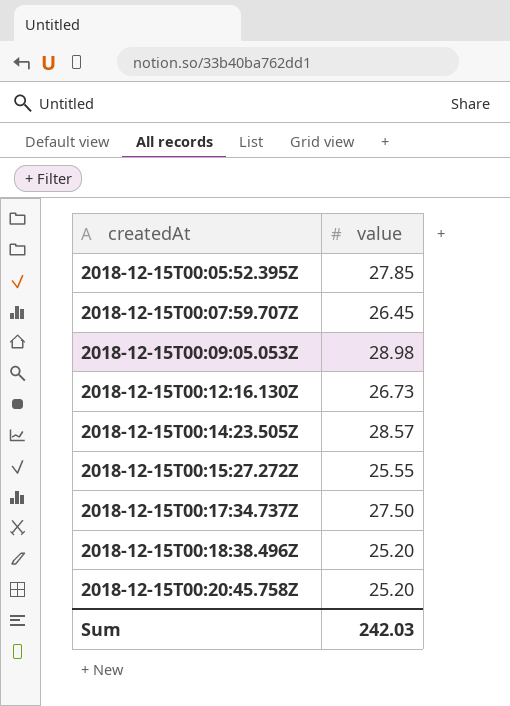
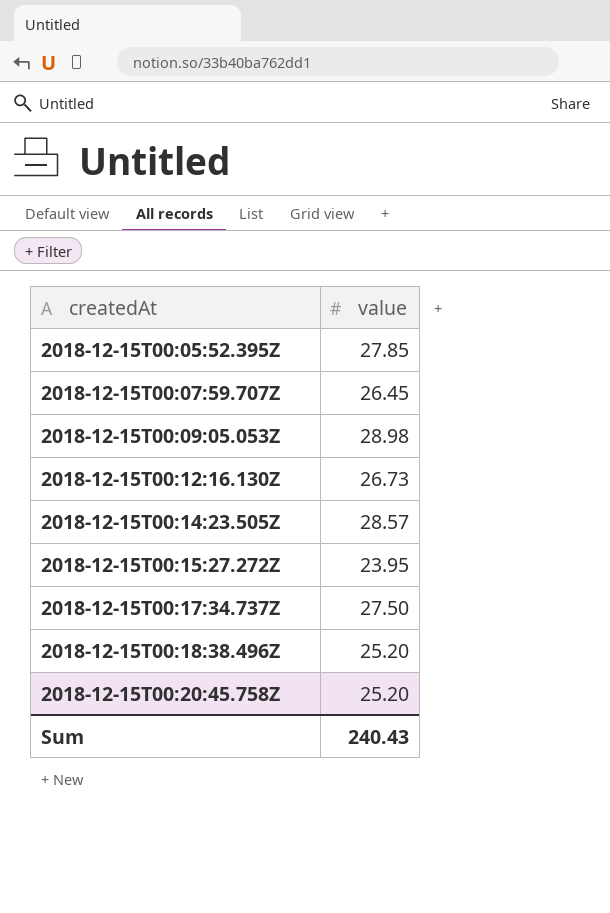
2018-12-15T00:15:27.272Z | value: 25.55 -> 23.95
Sum | value: 242.03 -> 240.43

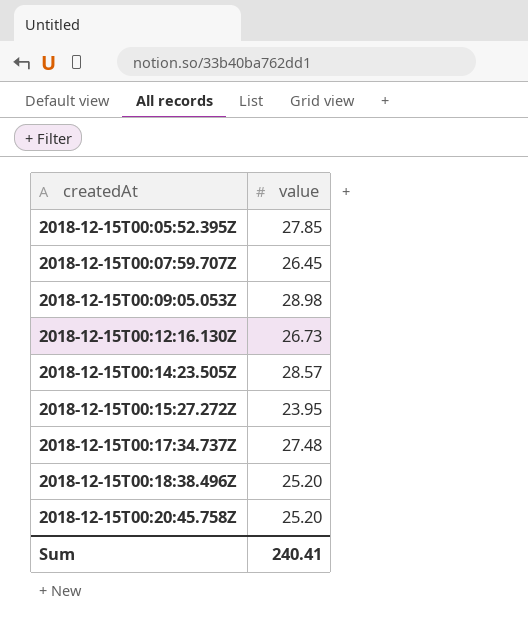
2018-12-15T00:17:34.737Z | value: 27.50 -> 27.48
Sum | value: 240.43 -> 240.41

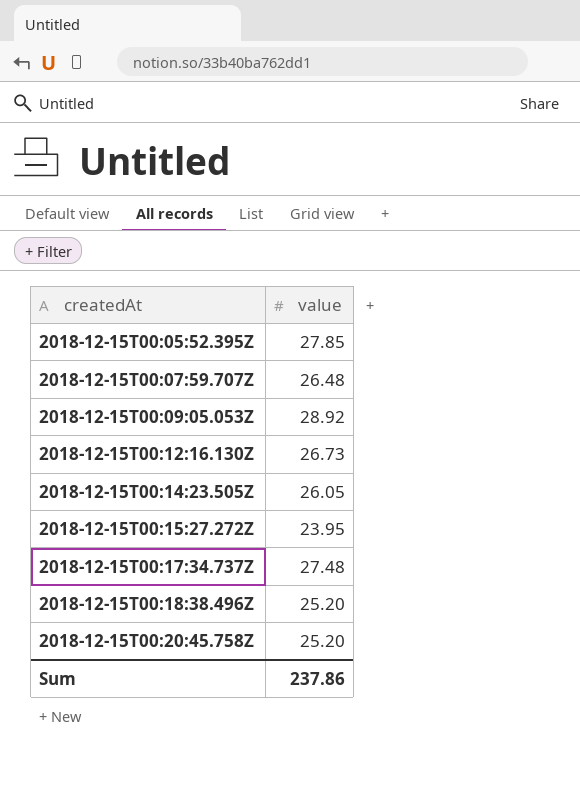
2018-12-15T00:07:59.707Z | value: 26.45 -> 26.48
2018-12-15T00:09:05.053Z | value: 28.98 -> 28.92
2018-12-15T00:14:23.505Z | value: 28.57 -> 26.05
Sum | value: 240.41 -> 237.86

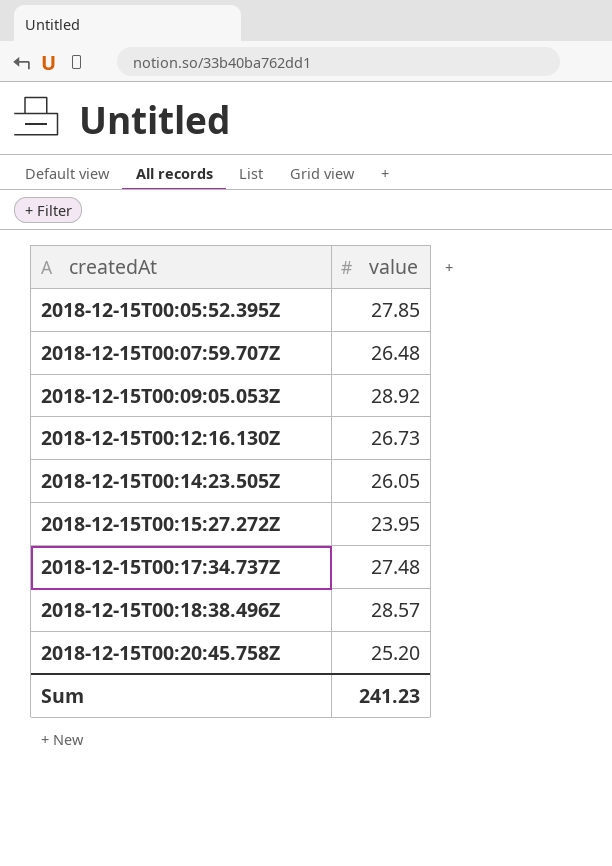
2018-12-15T00:18:38.496Z | value: 25.20 -> 28.57
Sum | value: 237.86 -> 241.23

